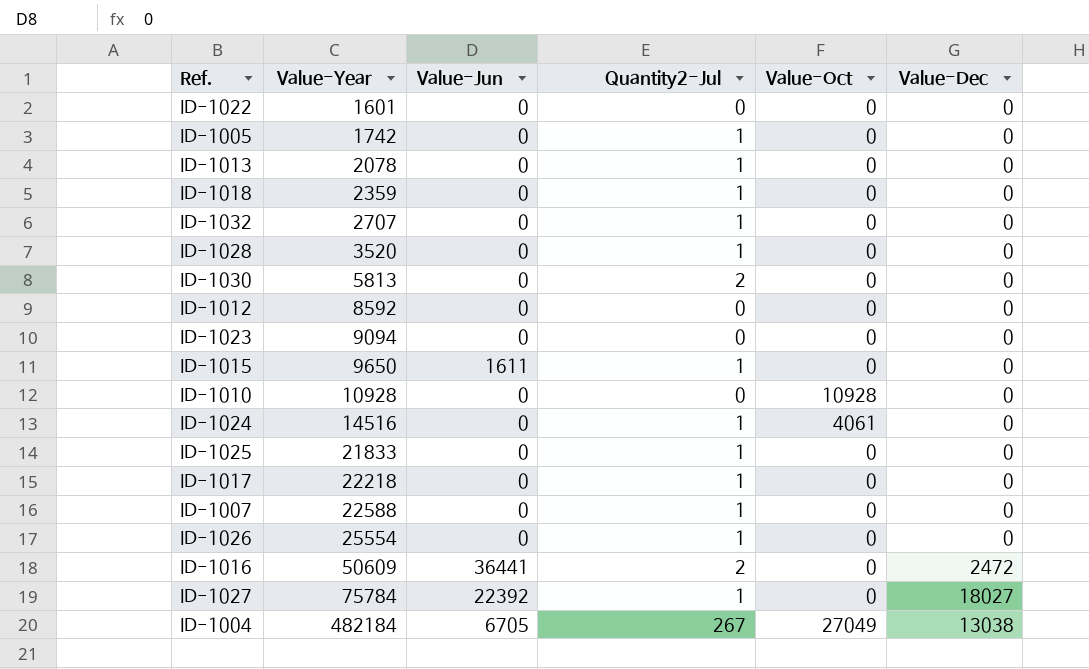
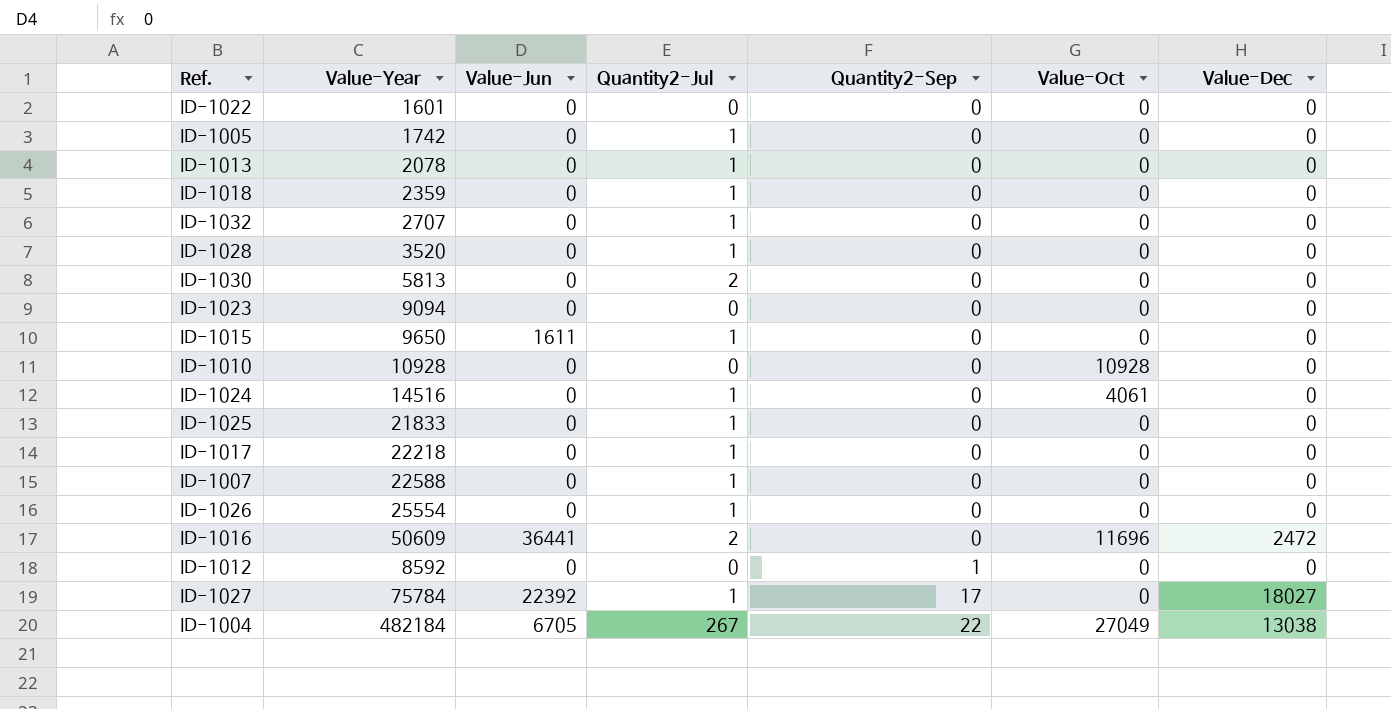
row order: Value-Year ascending -> Quantity2-Sep ascending
column Quantity2-Sep | position: none -> 5
ID-1016 | Value-Oct: 0 -> 11696

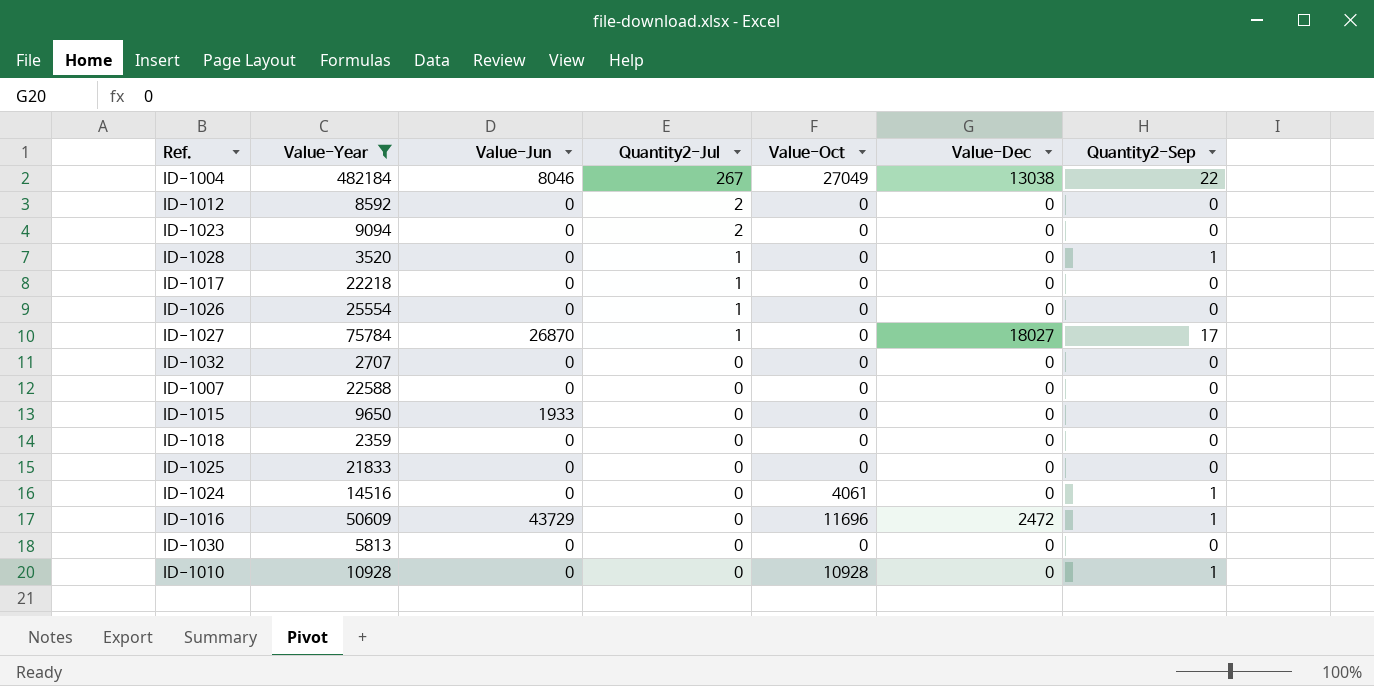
filter: none -> Value-Year >= 2359
row order: Quantity2-Sep ascending -> Quantity2-Jul descending
column Quantity2-Sep | position: 5 -> 7
ID-1004 | Value-Jun: 6705 -> 8046
ID-1012 | Quantity2-Jul: 0 -> 2
ID-1012 | Quantity2-Sep: 1 -> 0
ID-1023 | Quantity2-Jul: 0 -> 2
ID-1028 | Quantity2-Sep: 0 -> 1
ID-1027 | Value-Jun: 22392 -> 26870
ID-1032 | Quantity2-Jul: 1 -> 0
ID-1007 | Quantity2-Jul: 1 -> 0
ID-1015 | Value-Jun: 1611 -> 1933
ID-1015 | Quantity2-Jul: 1 -> 0
ID-1018 | Quantity2-Jul: 1 -> 0
ID-1025 | Quantity2-Jul: 1 -> 0
ID-1024 | Quantity2-Jul: 1 -> 0
ID-1024 | Quantity2-Sep: 0 -> 1
ID-1016 | Value-Jun: 36441 -> 43729
ID-1016 | Quantity2-Jul: 2 -> 0
ID-1016 | Quantity2-Sep: 0 -> 1
ID-1030 | Quantity2-Jul: 2 -> 0
ID-1010 | Quantity2-Sep: 0 -> 1

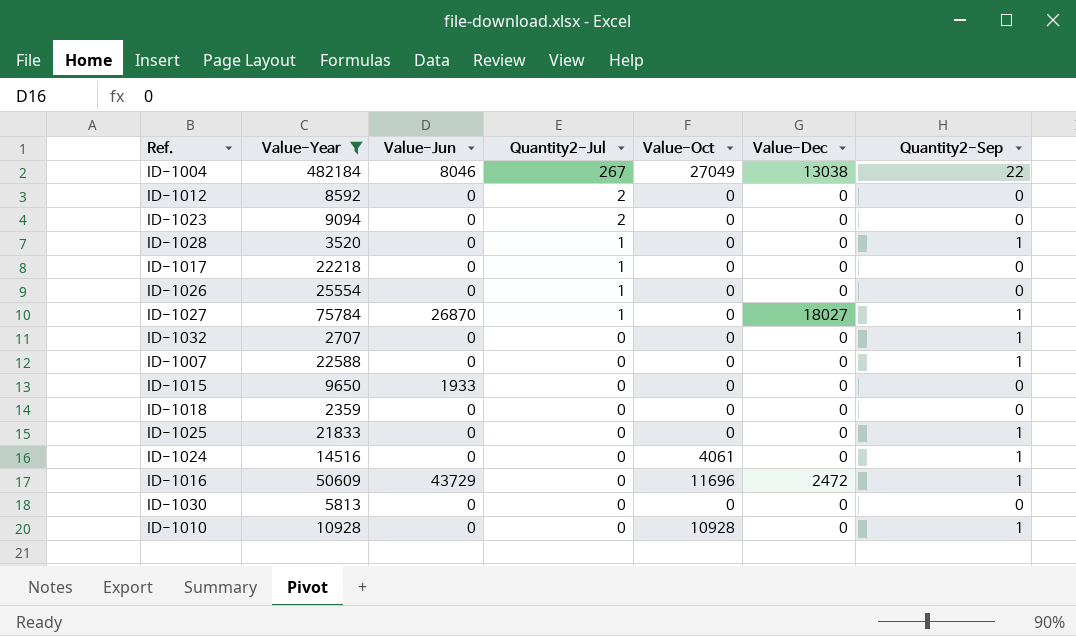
ID-1027 | Quantity2-Sep: 17 -> 1
ID-1032 | Quantity2-Sep: 0 -> 1
ID-1007 | Quantity2-Sep: 0 -> 1
ID-1025 | Quantity2-Sep: 0 -> 1

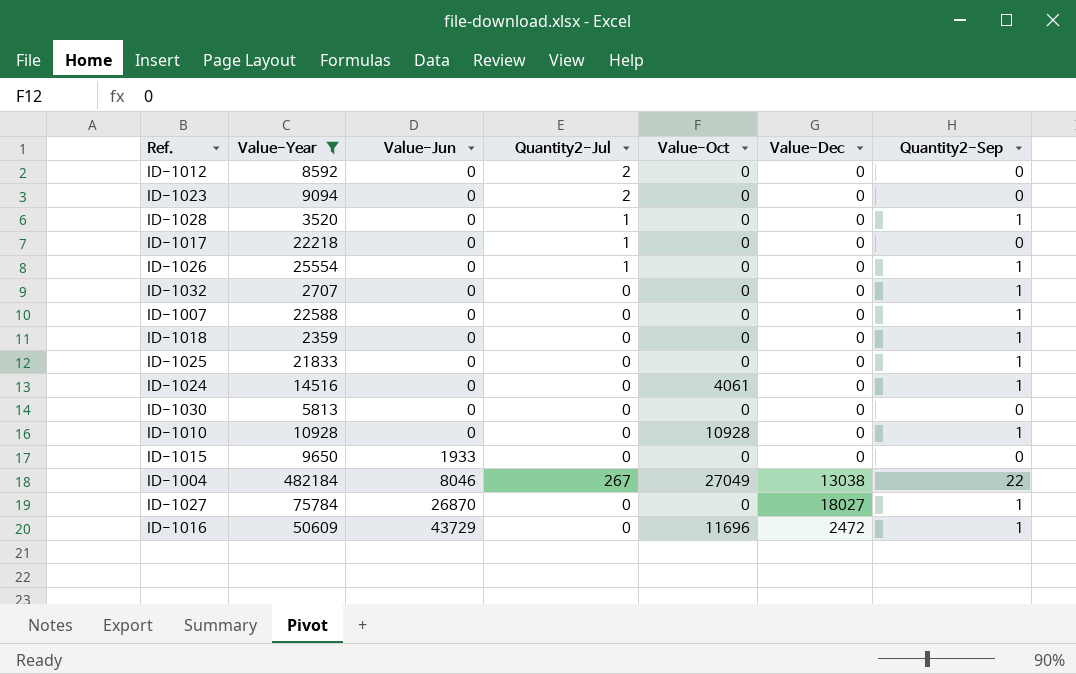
row order: Quantity2-Jul descending -> Value-Jun ascending
ID-1026 | Quantity2-Sep: 0 -> 1
ID-1018 | Quantity2-Sep: 0 -> 1
ID-1027 | Quantity2-Jul: 1 -> 0

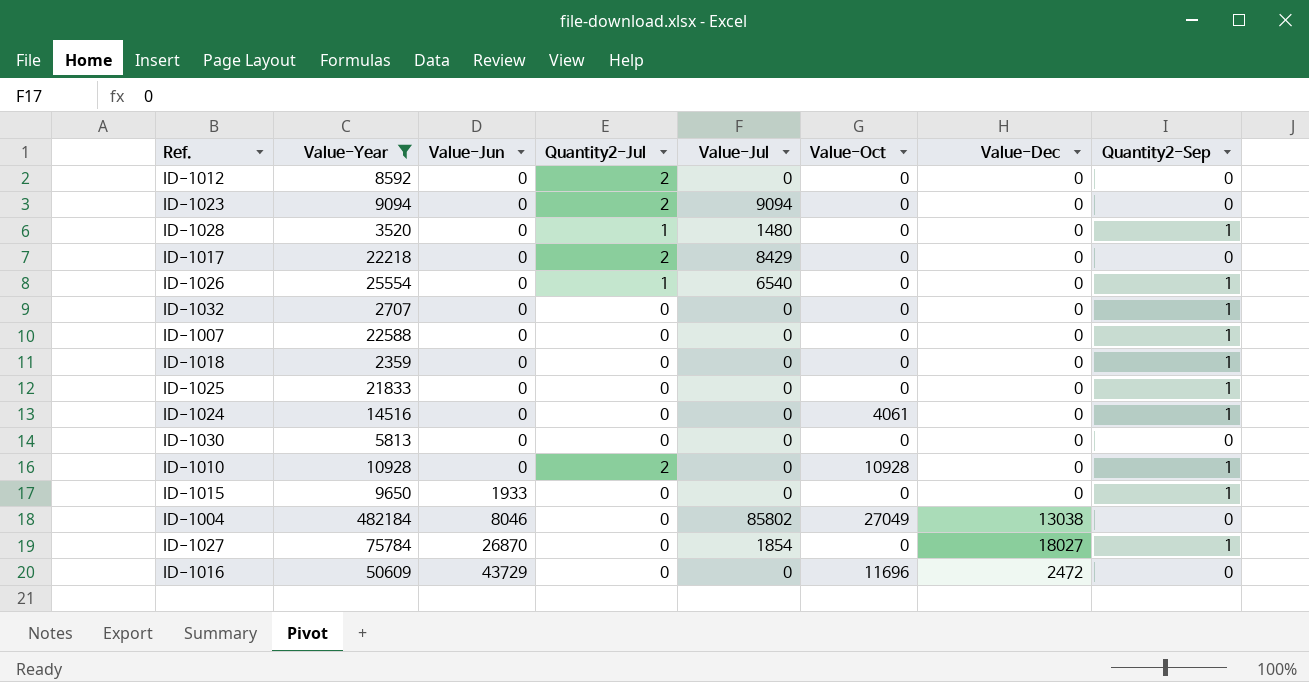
column Value-Jul | position: none -> 5
ID-1017 | Quantity2-Jul: 1 -> 2
ID-1010 | Quantity2-Jul: 0 -> 2
ID-1015 | Quantity2-Sep: 0 -> 1
ID-1004 | Quantity2-Jul: 267 -> 0
ID-1004 | Quantity2-Sep: 22 -> 0
ID-1016 | Quantity2-Sep: 1 -> 0

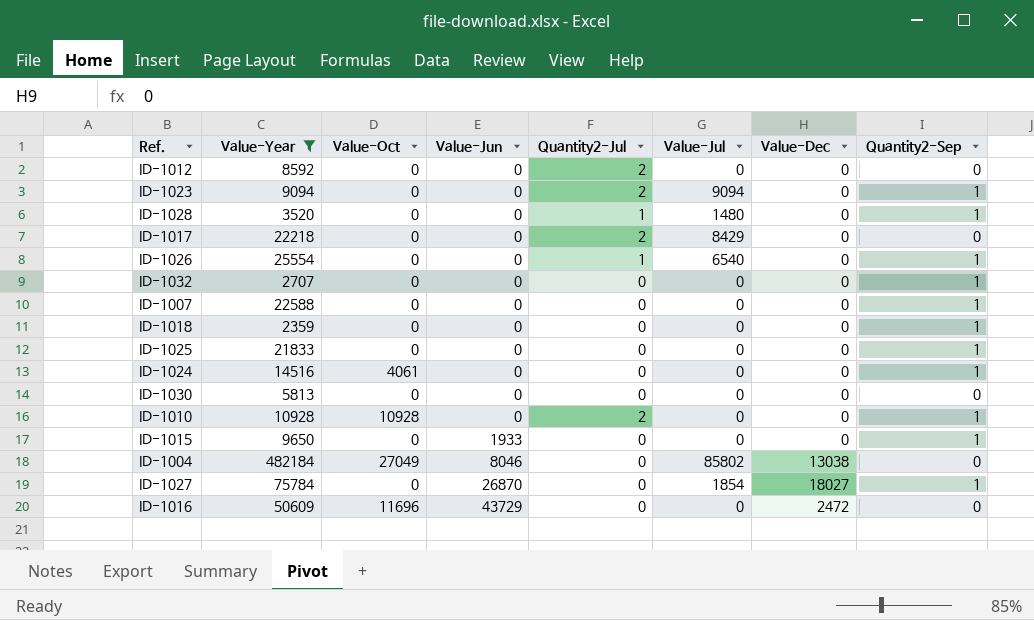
column Value-Oct | position: 6 -> 3
ID-1023 | Quantity2-Sep: 0 -> 1

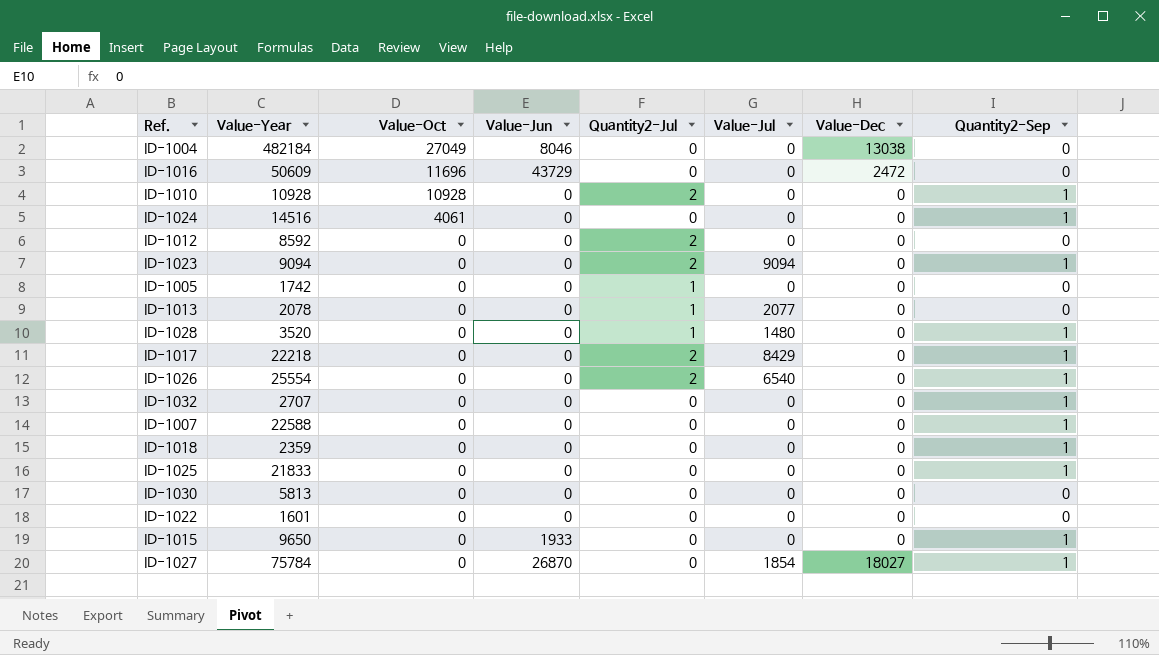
filter: Value-Year >= 2359 -> none
row order: Value-Jun ascending -> Value-Oct descending
ID-1004 | Value-Jul: 85802 -> 0
ID-1017 | Quantity2-Sep: 0 -> 1
ID-1026 | Quantity2-Jul: 1 -> 2

